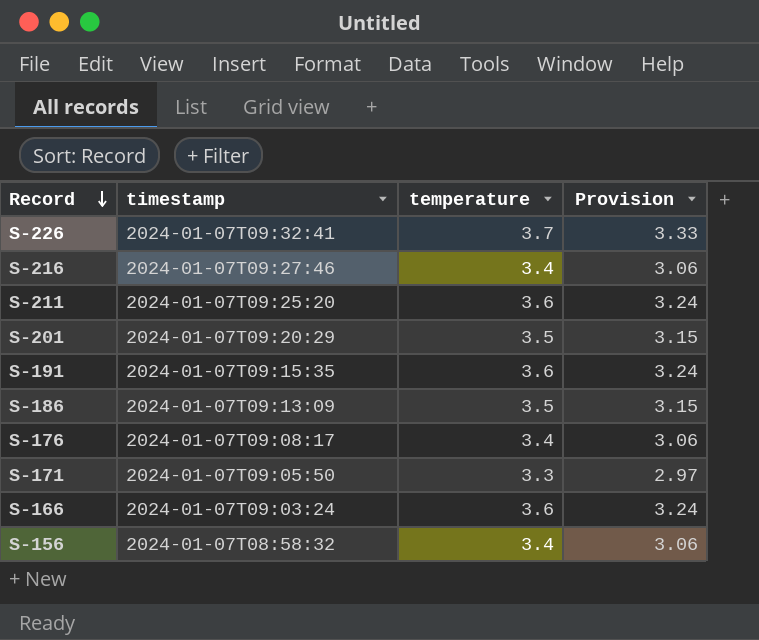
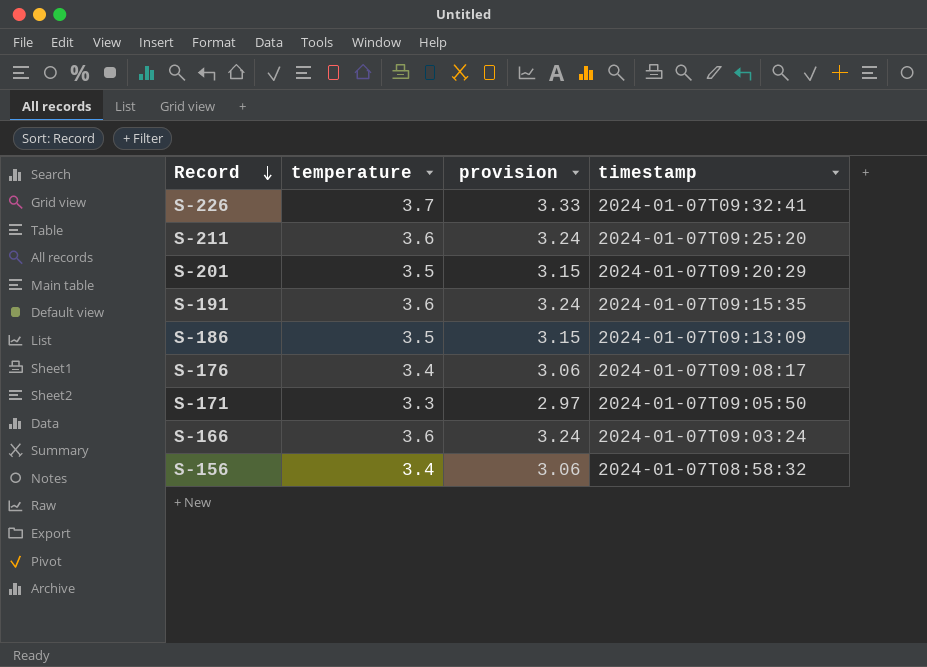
column name: Provision -> provision
column timestamp | position: 2 -> 4
row S-216: 2024-01-07T09:27:46 | 3.4 | 3.06 -> none

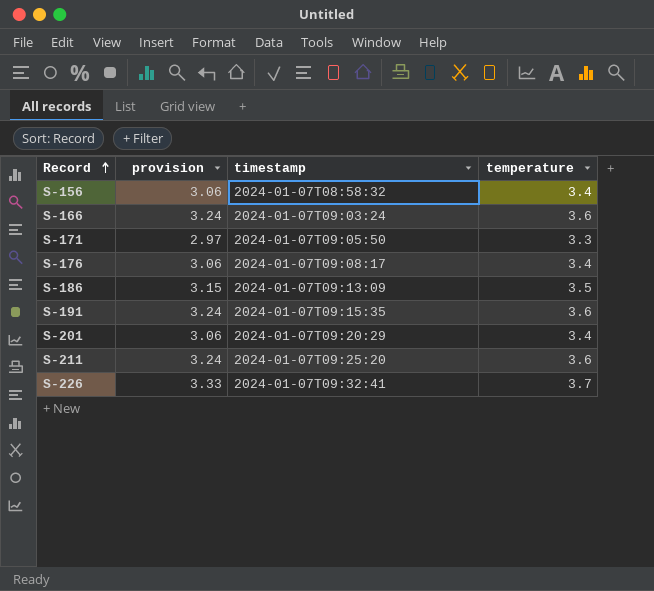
row order: Record descending -> Record ascending
column temperature | position: 2 -> 4
S-201 | provision: 3.15 -> 3.06
S-201 | temperature: 3.5 -> 3.4

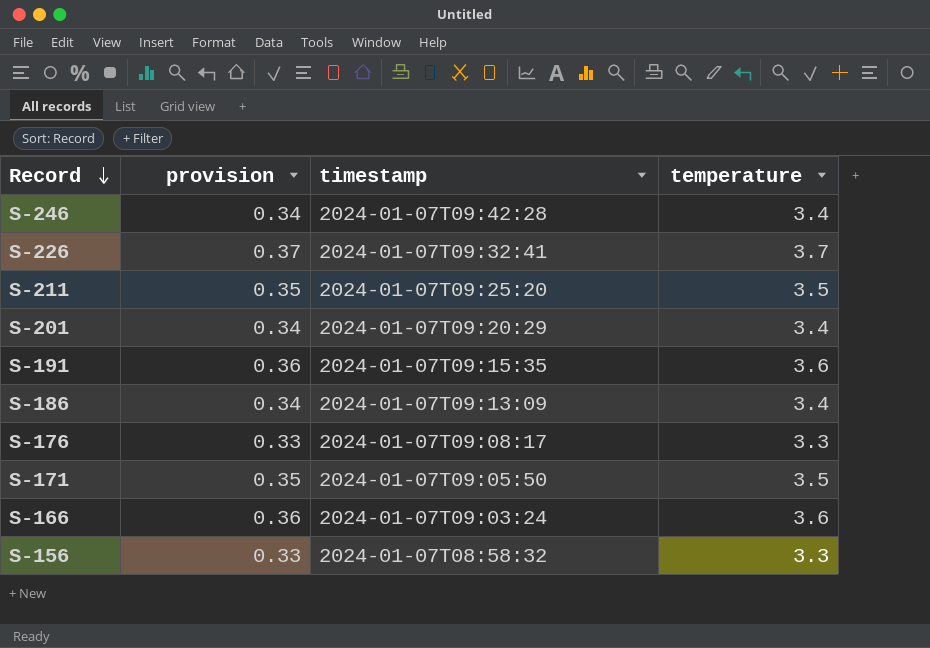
row order: Record ascending -> Record descending
column provision | formula: [temperature] * 0.9 -> [temperature] * 0.1
row S-246: none -> 0.34 | 2024-01-07T09:42:28 | 3.4
S-211 | temperature: 3.6 -> 3.5
S-186 | temperature: 3.5 -> 3.4
S-176 | temperature: 3.4 -> 3.3
S-171 | temperature: 3.3 -> 3.5
S-156 | temperature: 3.4 -> 3.3

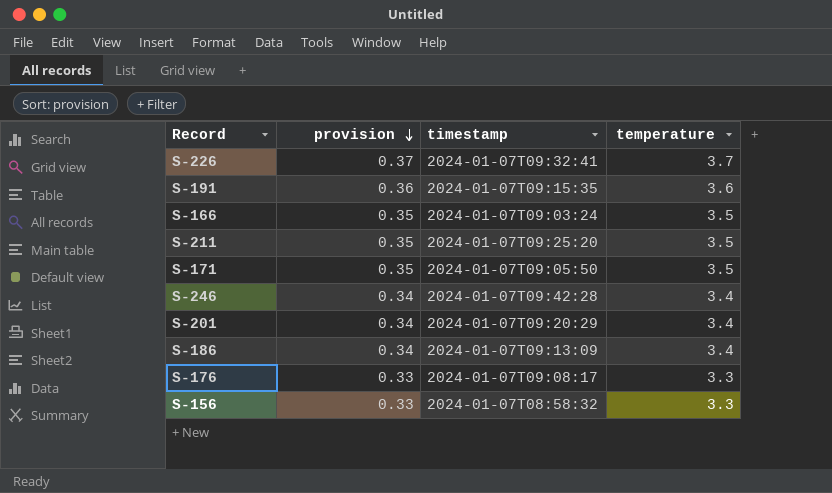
row order: Record descending -> provision descending
S-166 | provision: 0.36 -> 0.35
S-166 | temperature: 3.6 -> 3.5

